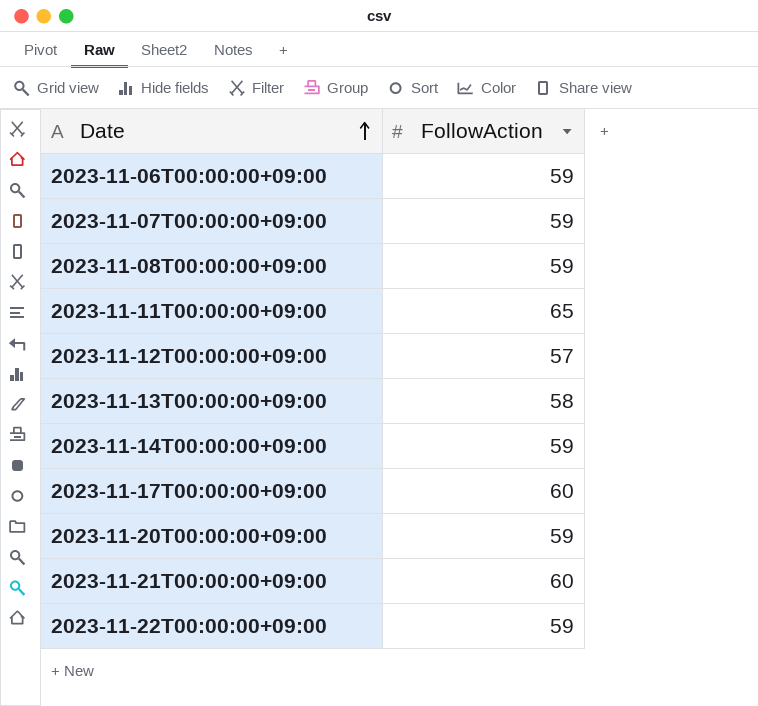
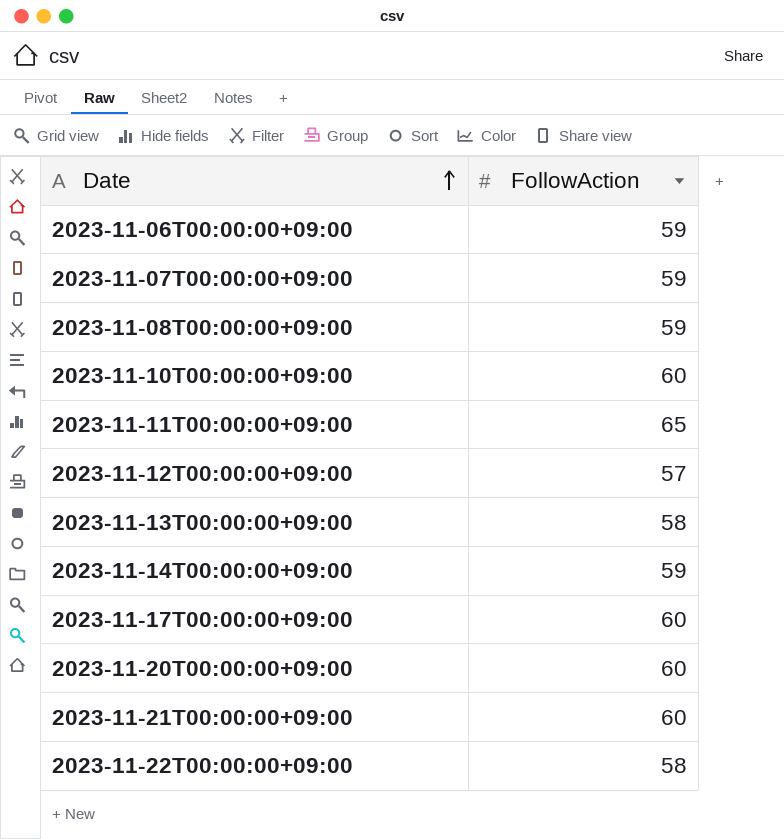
row 2023-11-10T00:00:00+09:00: none -> 60
2023-11-20T00:00:00+09:00 | FollowAction: 59 -> 60
2023-11-22T00:00:00+09:00 | FollowAction: 59 -> 58

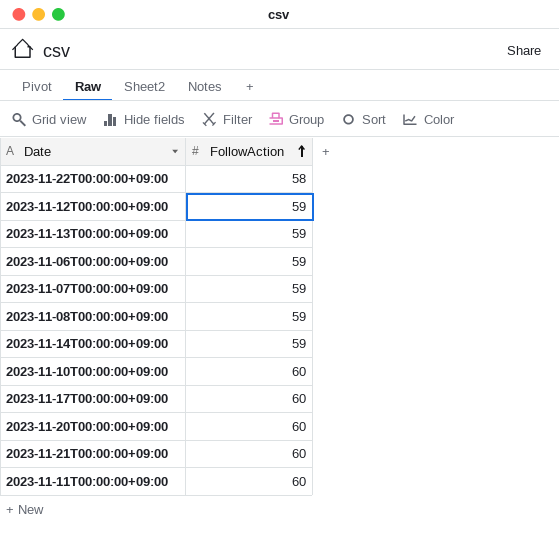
row order: Date ascending -> FollowAction ascending
2023-11-12T00:00:00+09:00 | FollowAction: 57 -> 59
2023-11-13T00:00:00+09:00 | FollowAction: 58 -> 59
2023-11-11T00:00:00+09:00 | FollowAction: 65 -> 60

